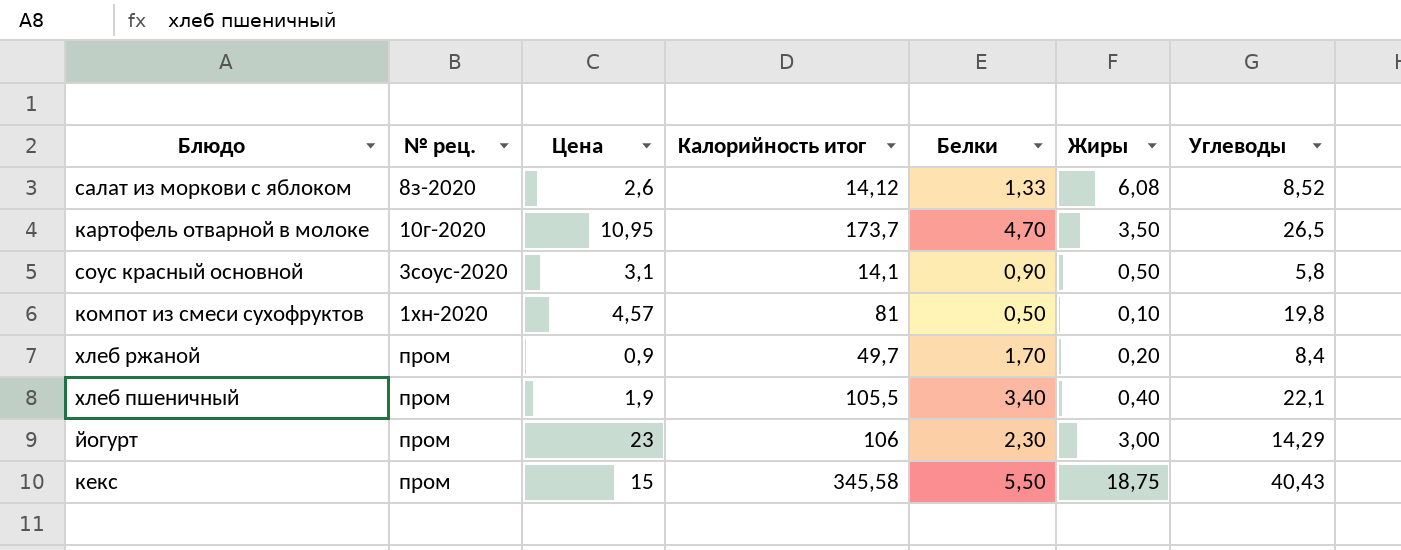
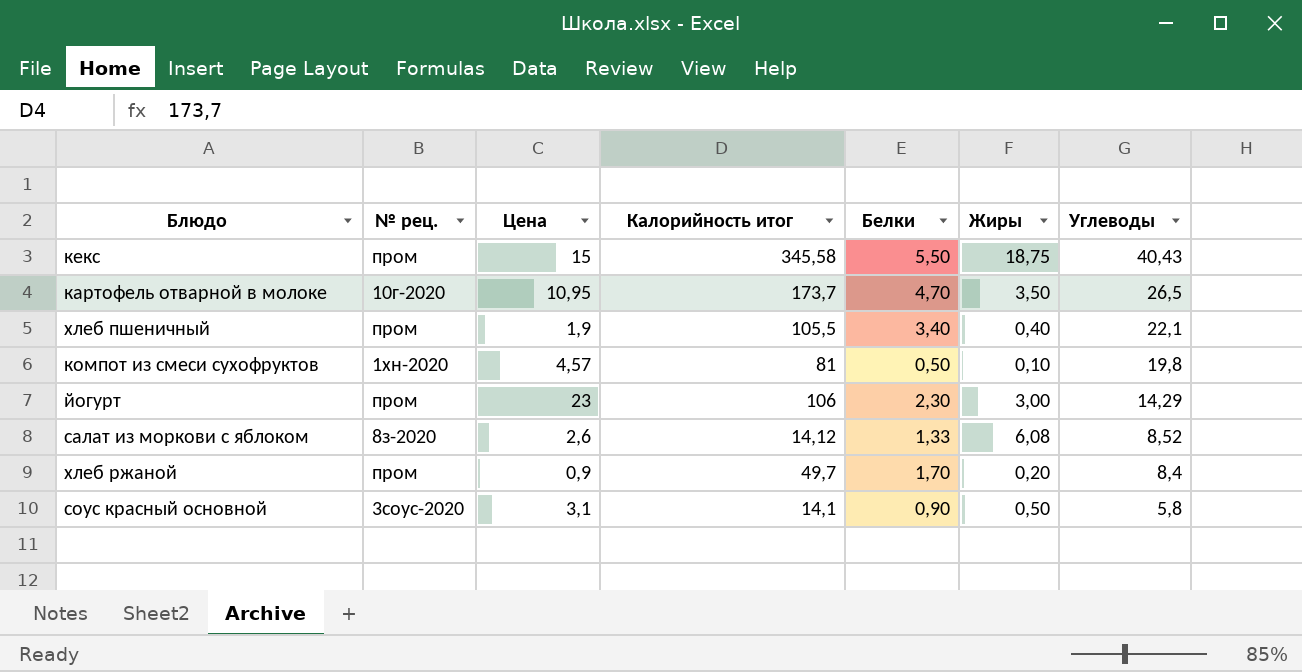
row order: none -> Углеводы descending

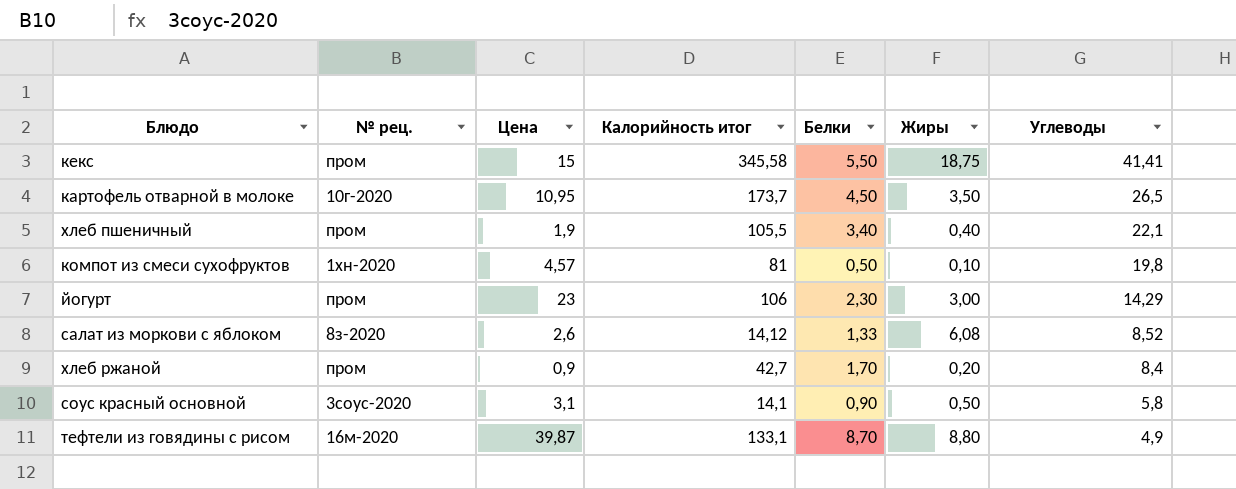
кекс | Углеводы: 40,43 -> 41,41
картофель отварной в молоке | Белки: 4,70 -> 4,50
хлеб ржаной | Калорийность итог: 49,7 -> 42,7
row тефтели из говядины с рисом: none -> 16м-2020 | 39,87 | 133,1 | 8,70 | 8,80 | 4,9

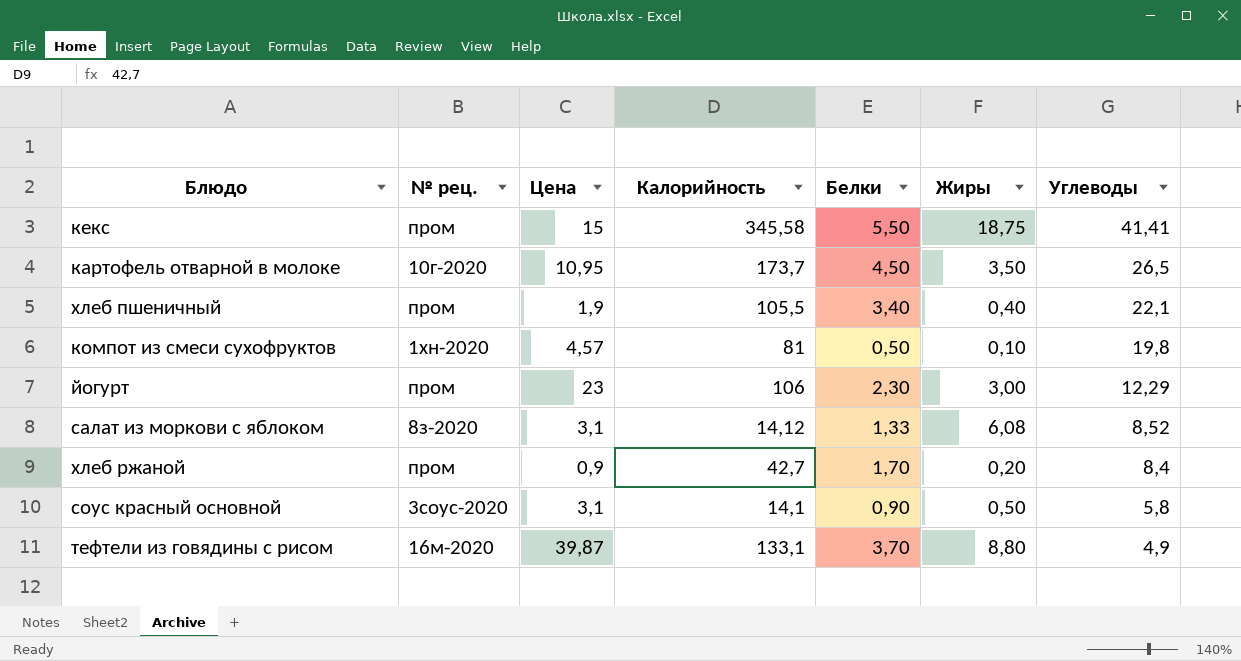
column name: Калорийность итог -> Калорийность
йогурт | Углеводы: 14,29 -> 12,29
салат из моркови с яблоком | Цена: 2,6 -> 3,1
тефтели из говядины с рисом | Белки: 8,70 -> 3,70

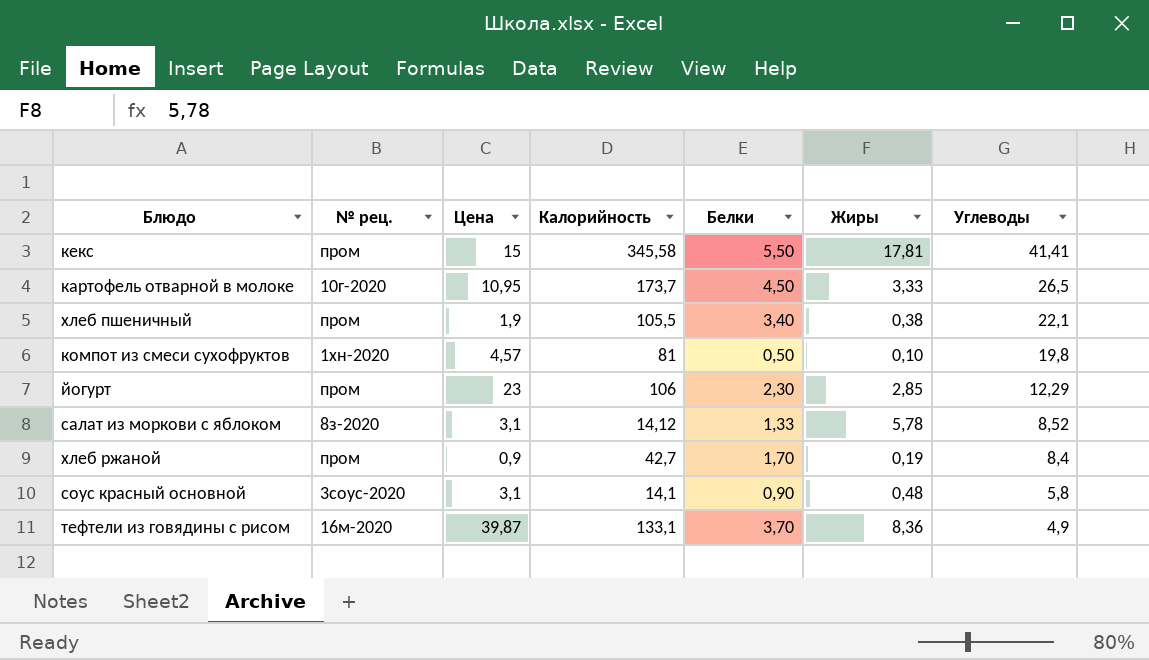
кекс | Жиры: 18,75 -> 17,81
картофель отварной в молоке | Жиры: 3,50 -> 3,33
хлеб пшеничный | Жиры: 0,40 -> 0,38
йогурт | Жиры: 3,00 -> 2,85
салат из моркови с яблоком | Жиры: 6,08 -> 5,78
хлеб ржаной | Жиры: 0,20 -> 0,19
соус красный основной | Жиры: 0,50 -> 0,48
тефтели из говядины с рисом | Жиры: 8,80 -> 8,36

